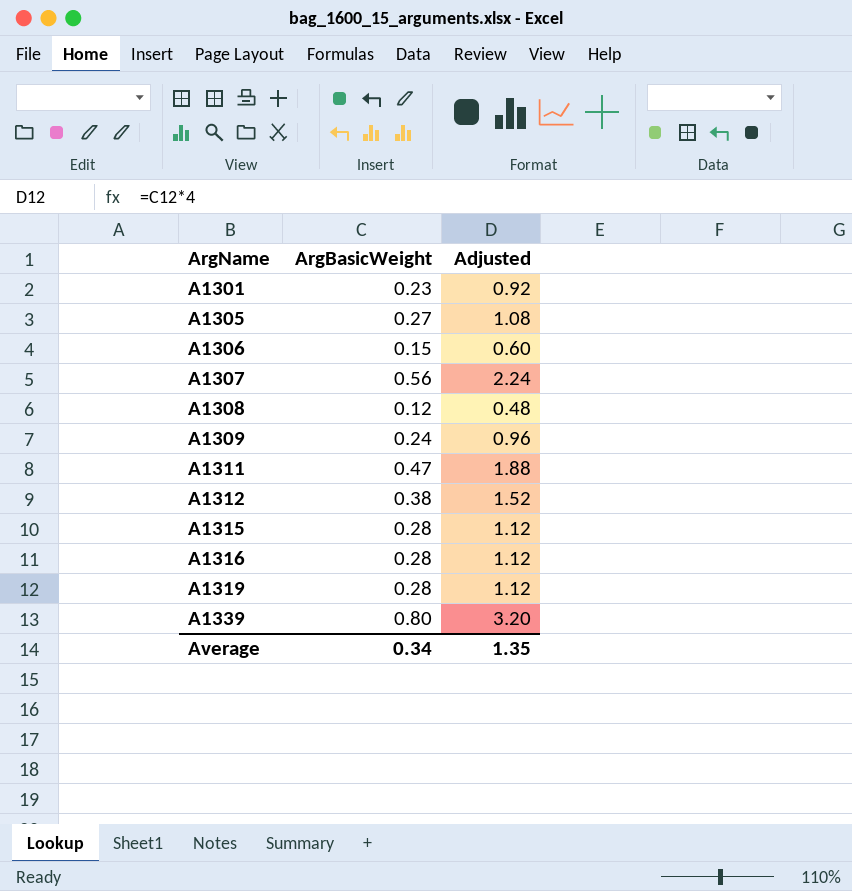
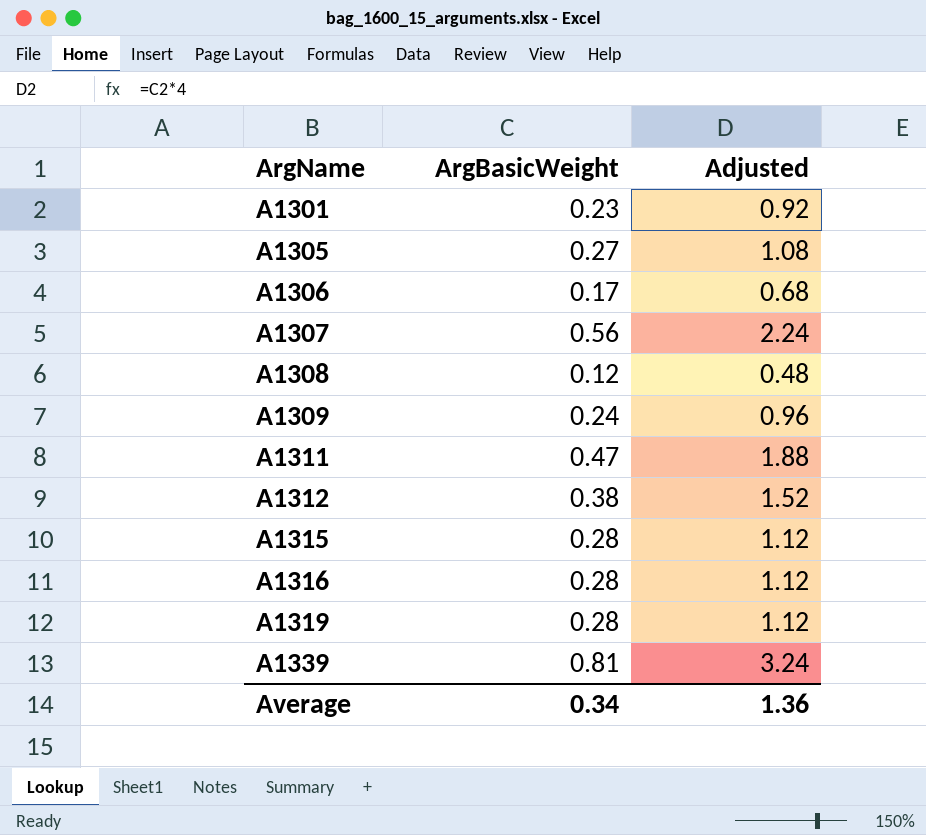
A1306 | ArgBasicWeight: 0.15 -> 0.17
A1306 | Adjusted: 0.60 -> 0.68
A1339 | ArgBasicWeight: 0.80 -> 0.81
A1339 | Adjusted: 3.20 -> 3.24
Average | Adjusted: 1.35 -> 1.36

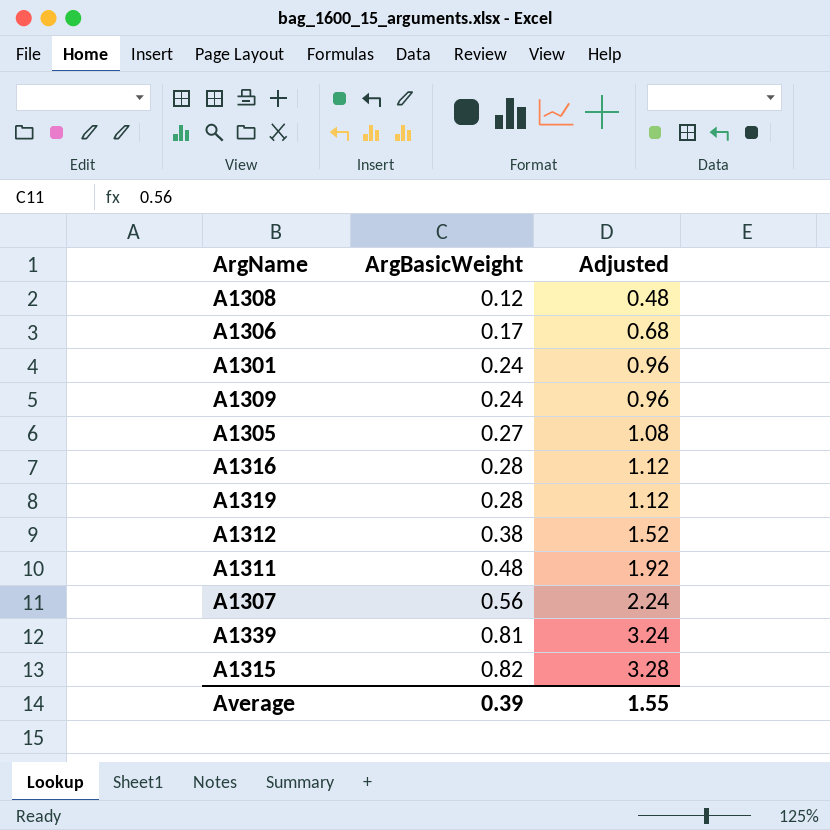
row order: ArgName ascending -> ArgBasicWeight ascending
A1301 | ArgBasicWeight: 0.23 -> 0.24
A1301 | Adjusted: 0.92 -> 0.96
A1311 | ArgBasicWeight: 0.47 -> 0.48
A1311 | Adjusted: 1.88 -> 1.92
A1315 | ArgBasicWeight: 0.28 -> 0.82
A1315 | Adjusted: 1.12 -> 3.28
Average | ArgBasicWeight: 0.34 -> 0.39
Average | Adjusted: 1.36 -> 1.55

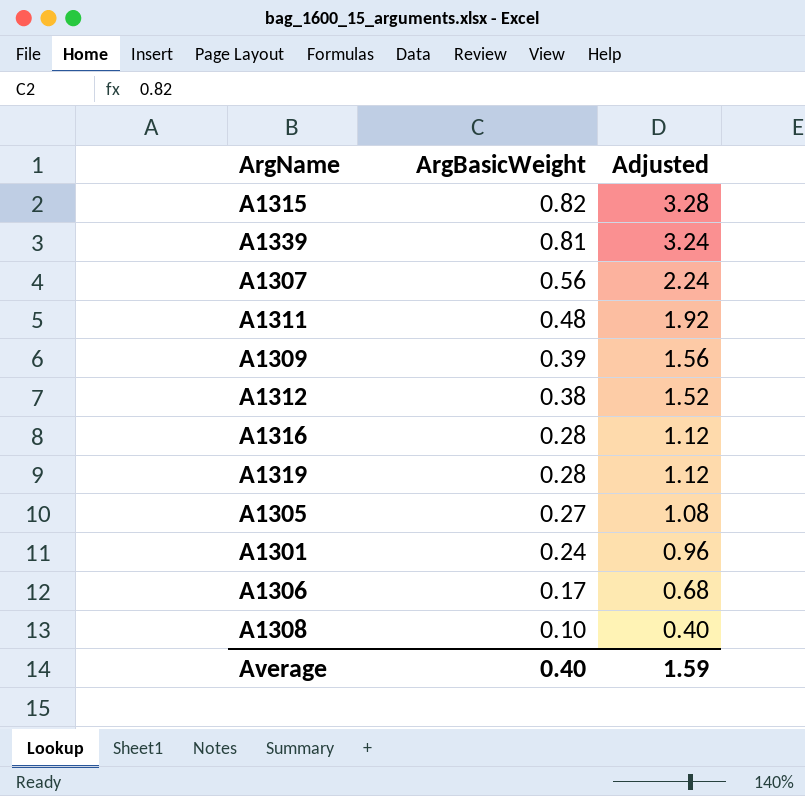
row order: ArgBasicWeight ascending -> ArgBasicWeight descending
A1309 | ArgBasicWeight: 0.24 -> 0.39
A1309 | Adjusted: 0.96 -> 1.56
A1308 | ArgBasicWeight: 0.12 -> 0.10
A1308 | Adjusted: 0.48 -> 0.40
Average | ArgBasicWeight: 0.39 -> 0.40
Average | Adjusted: 1.55 -> 1.59

